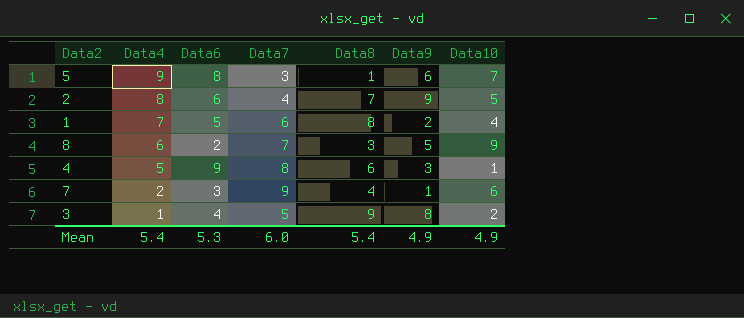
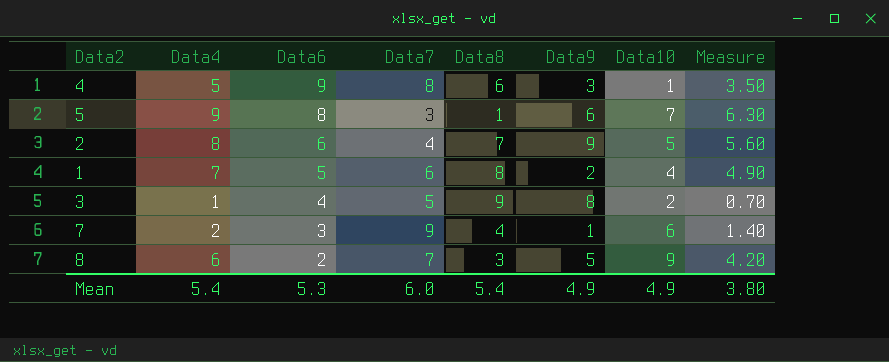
row order: Data4 descending -> Data6 descending
column Measure | formula: none -> [Data4] * 0.7

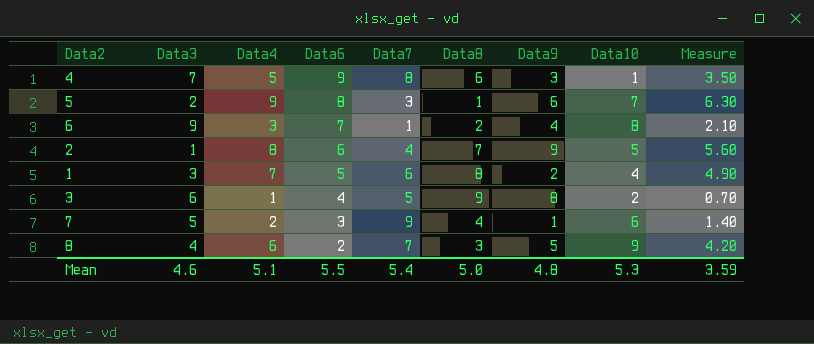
column Data3 | position: none -> 2
row 6: none -> 9 | 3 | 7 | 1 | 2 | 4 | 8 | 2.10
Mean | Data4: 5.4 -> 5.1
Mean | Data6: 5.3 -> 5.5
Mean | Data7: 6.0 -> 5.4
Mean | Data8: 5.4 -> 5.0
Mean | Data9: 4.9 -> 4.8
Mean | Data10: 4.9 -> 5.3
Mean | Measure: 3.80 -> 3.59

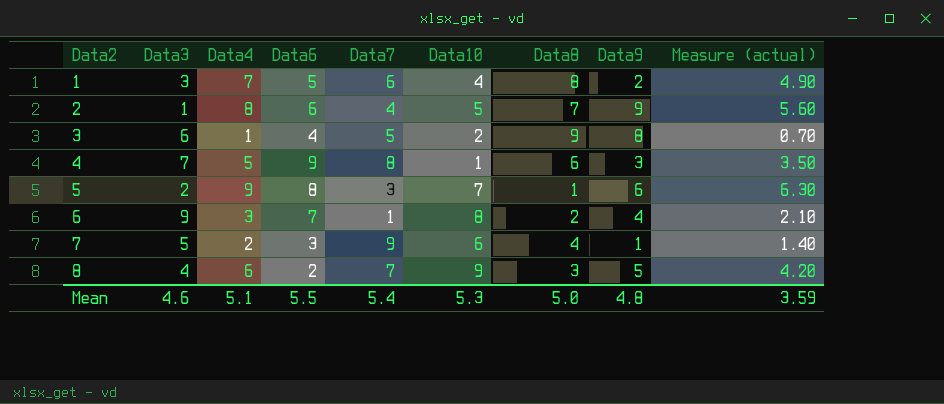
row order: Data6 descending -> Data2 ascending
column Data10 | position: 8 -> 6
column name: Measure -> Measure (actual)

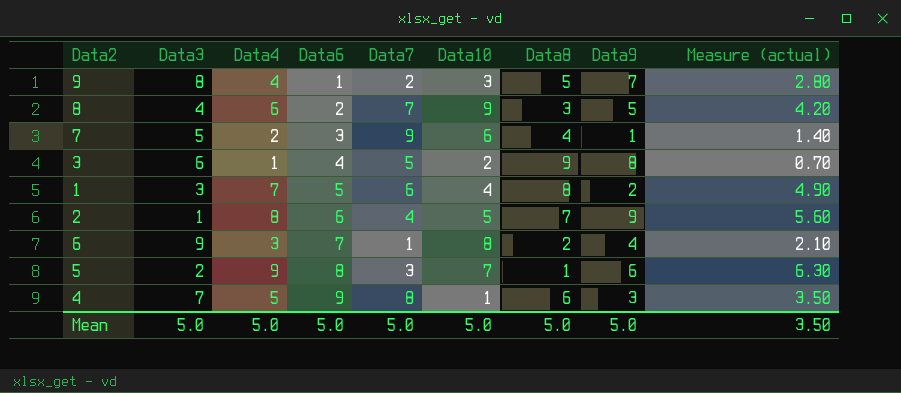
row order: Data2 ascending -> Data6 ascending
row 9: none -> 8 | 4 | 1 | 2 | 3 | 5 | 7 | 2.80
Mean | Data3: 4.6 -> 5.0
Mean | Data4: 5.1 -> 5.0
Mean | Data6: 5.5 -> 5.0
Mean | Data7: 5.4 -> 5.0
Mean | Data10: 5.3 -> 5.0
Mean | Data9: 4.8 -> 5.0
Mean | Measure (actual): 3.59 -> 3.50

